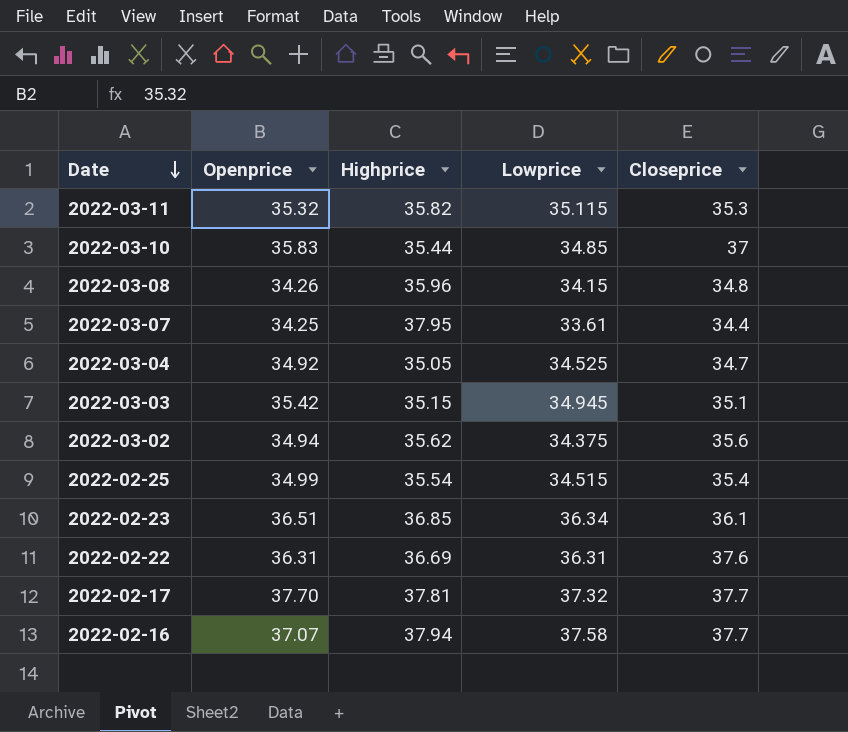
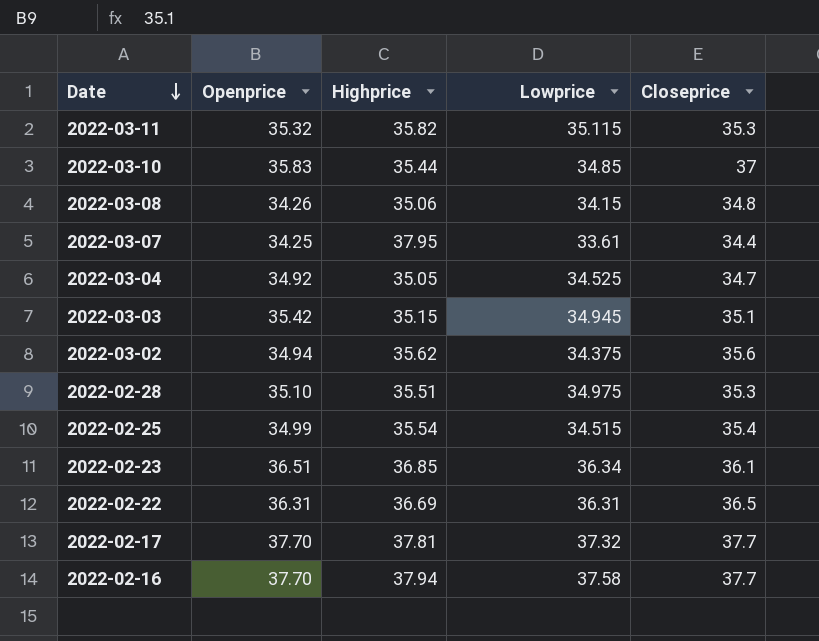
2022-03-08 | Highprice: 35.96 -> 35.06
row 2022-02-28: none -> 35.10 | 35.51 | 34.975 | 35.3
2022-02-22 | Closeprice: 37.6 -> 36.5
2022-02-16 | Openprice: 37.07 -> 37.70

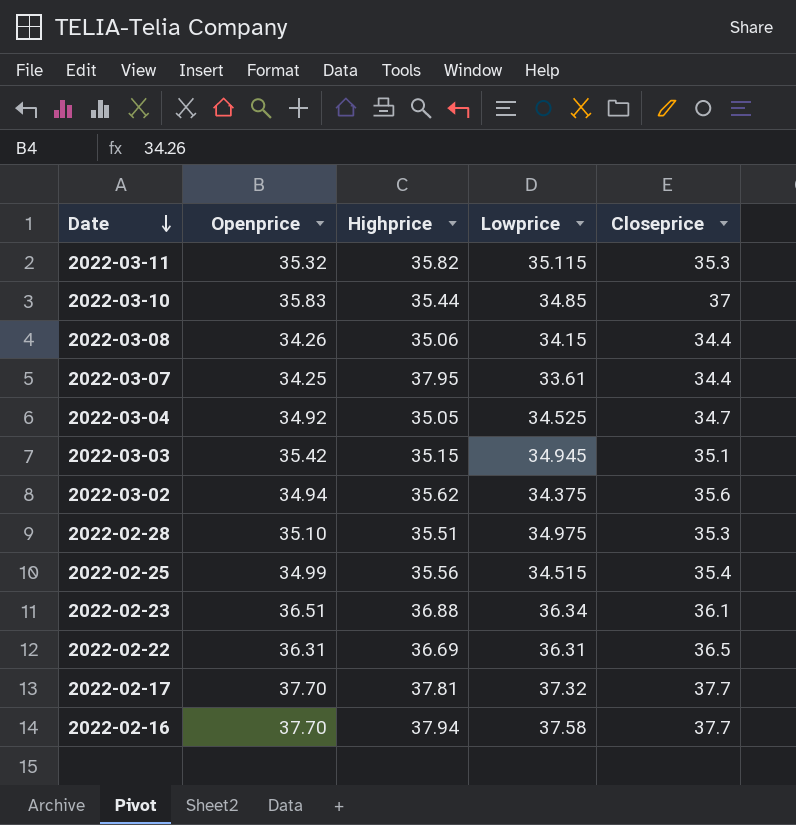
2022-03-08 | Closeprice: 34.8 -> 34.4
2022-02-25 | Highprice: 35.54 -> 35.56
2022-02-23 | Highprice: 36.85 -> 36.88

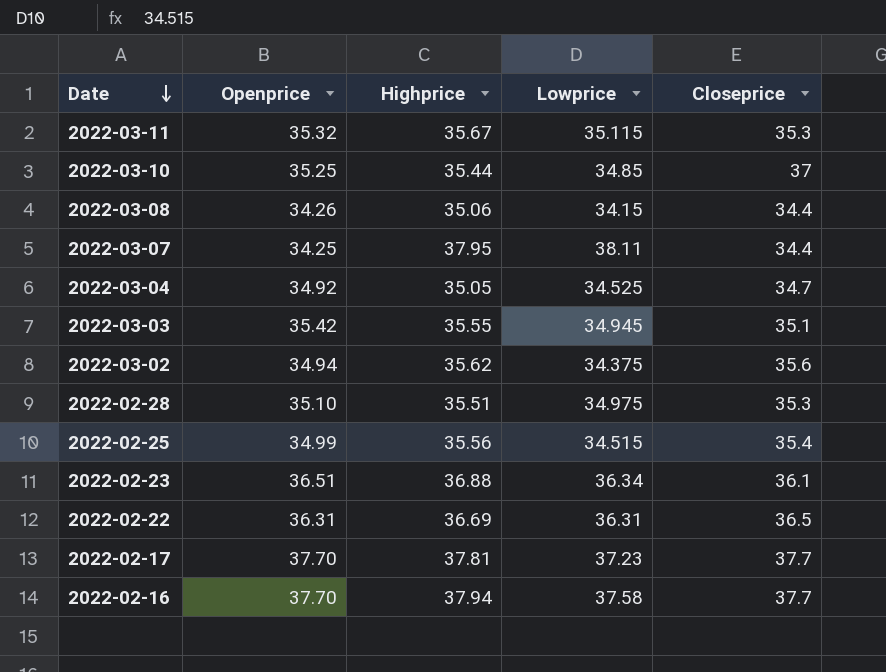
2022-03-11 | Highprice: 35.82 -> 35.67
2022-03-10 | Openprice: 35.83 -> 35.25
2022-03-07 | Lowprice: 33.61 -> 38.11
2022-03-03 | Highprice: 35.15 -> 35.55
2022-02-17 | Lowprice: 37.32 -> 37.23

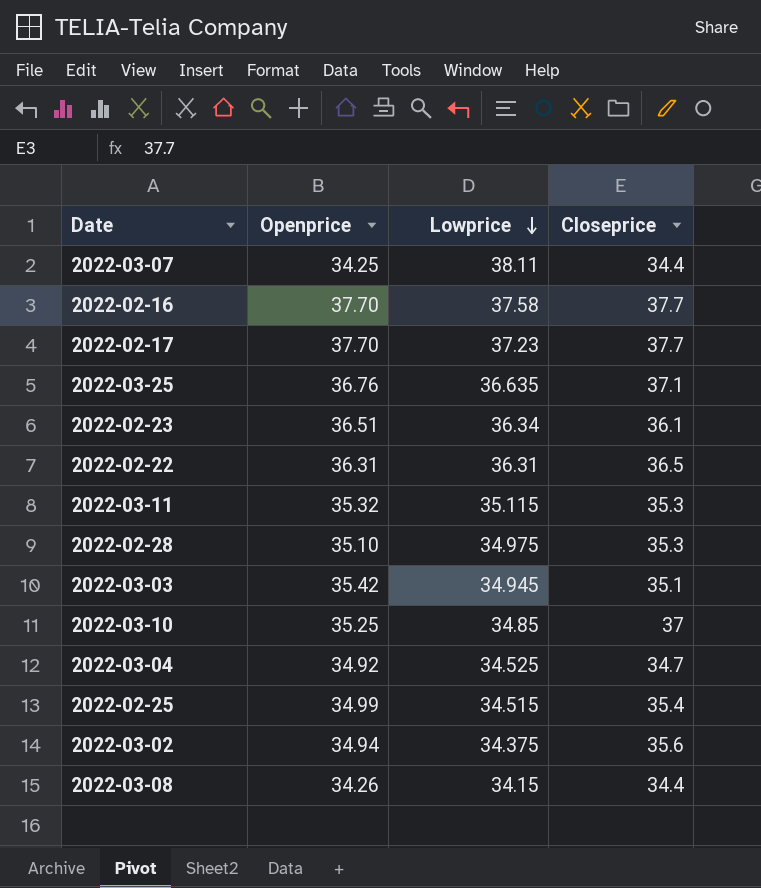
row order: Date descending -> Lowprice descending
column Highprice | position: 3 -> none
row 2022-03-25: none -> 36.76 | 36.635 | 37.1

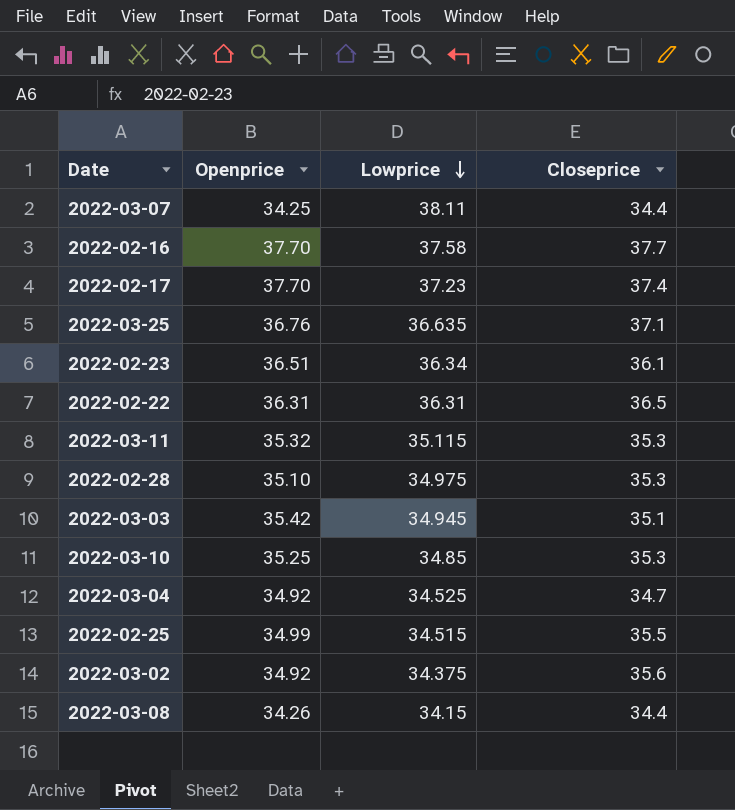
2022-02-17 | Closeprice: 37.7 -> 37.4
2022-03-10 | Closeprice: 37 -> 35.3
2022-02-25 | Closeprice: 35.4 -> 35.5
2022-03-02 | Openprice: 34.94 -> 34.92

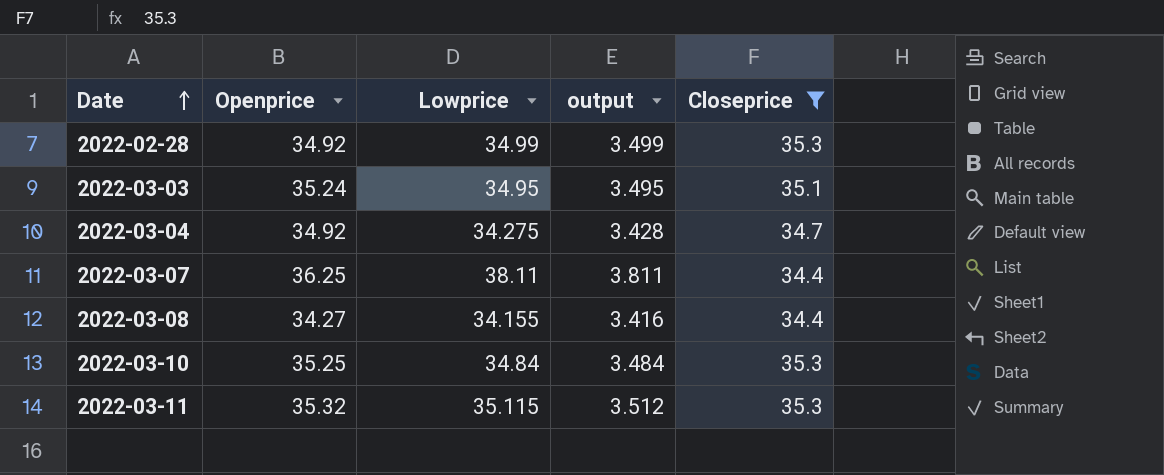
filter: none -> Closeprice <= 35.3
row order: Lowprice descending -> Date ascending
column output | formula: none -> [Lowprice] * 0.1
2022-02-28 | Openprice: 35.10 -> 34.92
2022-02-28 | Lowprice: 34.975 -> 34.99
2022-03-03 | Openprice: 35.42 -> 35.24
2022-03-03 | Lowprice: 34.945 -> 34.95
2022-03-04 | Lowprice: 34.525 -> 34.275
2022-03-07 | Openprice: 34.25 -> 36.25
2022-03-08 | Openprice: 34.26 -> 34.27
2022-03-08 | Lowprice: 34.15 -> 34.155
2022-03-10 | Lowprice: 34.85 -> 34.84

